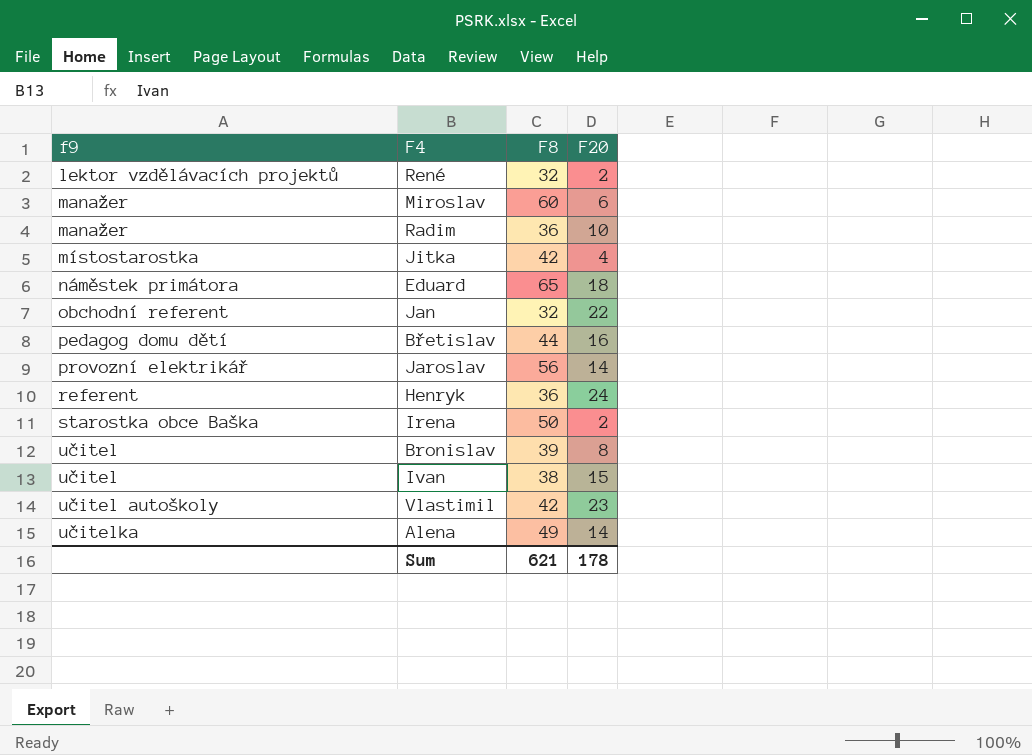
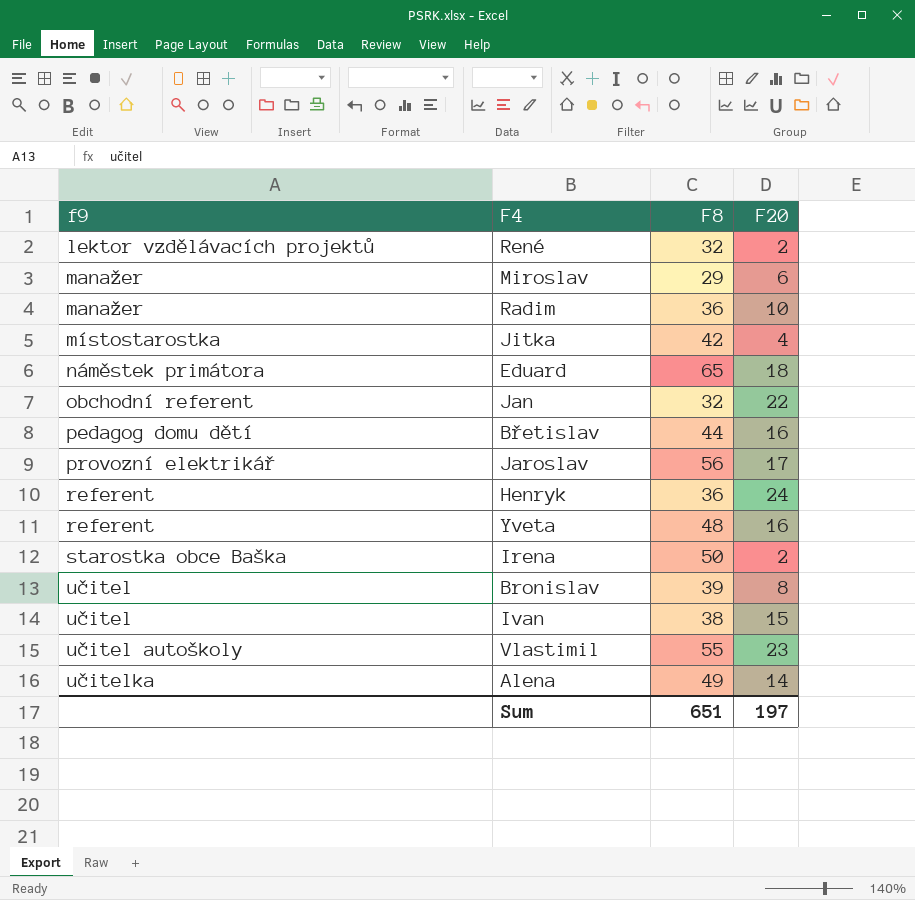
Miroslav | F8: 60 -> 29
Jaroslav | F20: 14 -> 17
row Yveta: none -> referent | 48 | 16
Vlastimil | F8: 42 -> 55
Sum | F8: 621 -> 651
Sum | F20: 178 -> 197

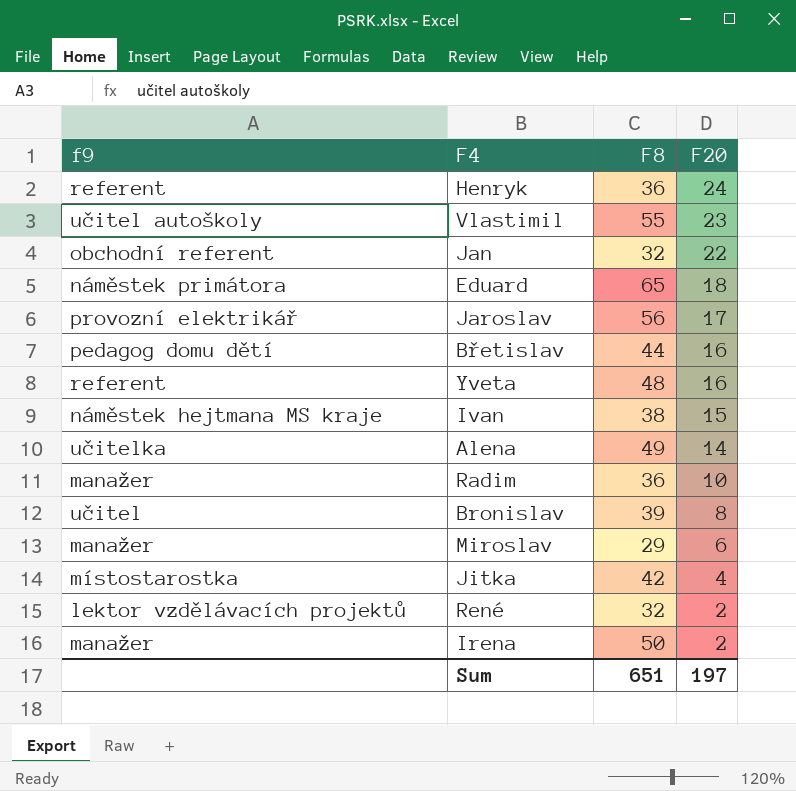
row order: f9 ascending -> F20 descending
Ivan | f9: učitel -> náměstek hejtmana MS kraje
Irena | f9: starostka obce Baška -> manažer

